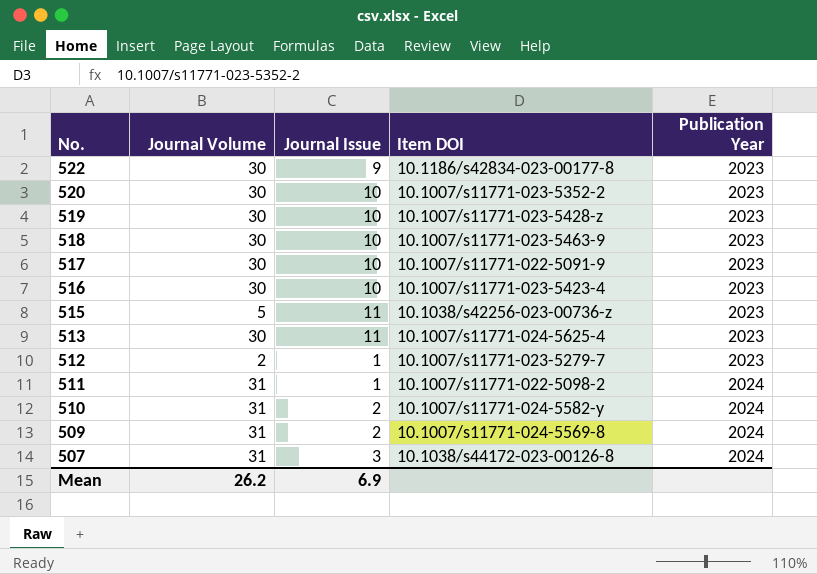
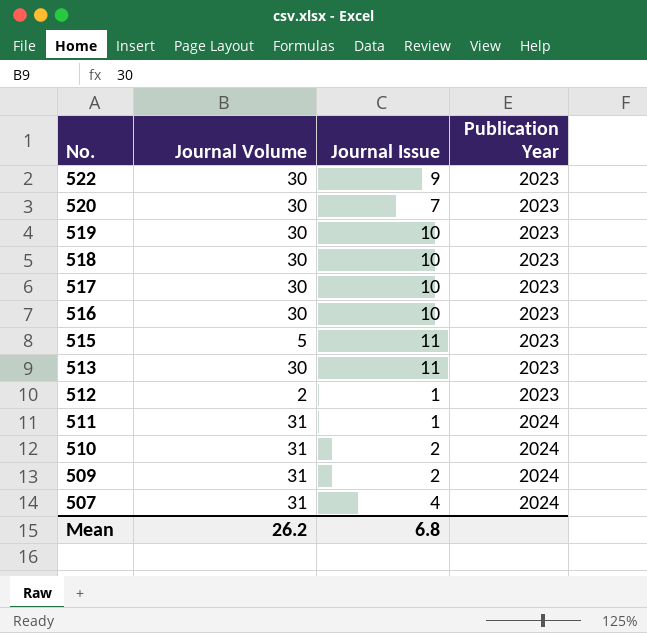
column Item DOI | position: 4 -> none
520 | Journal Issue: 10 -> 7
507 | Journal Issue: 3 -> 4
Mean | Journal Issue: 6.9 -> 6.8

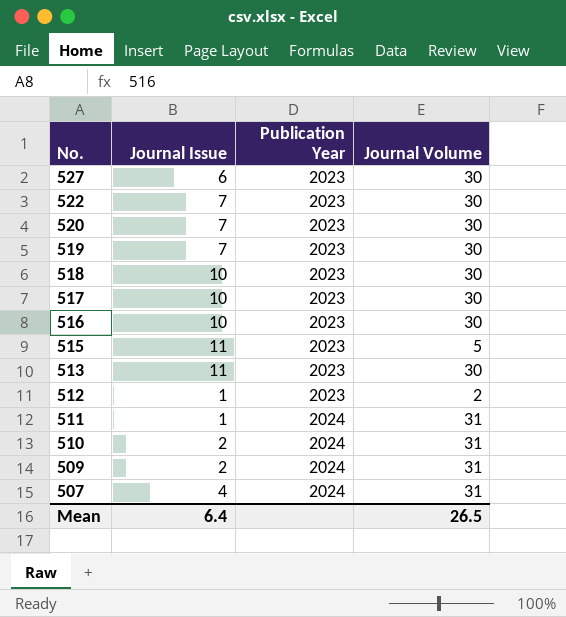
column Journal Volume | position: 2 -> 4
row 527: none -> 6 | 2023 | 30
522 | Journal Issue: 9 -> 7
519 | Journal Issue: 10 -> 7
Mean | Journal Issue: 6.8 -> 6.4
Mean | Journal Volume: 26.2 -> 26.5

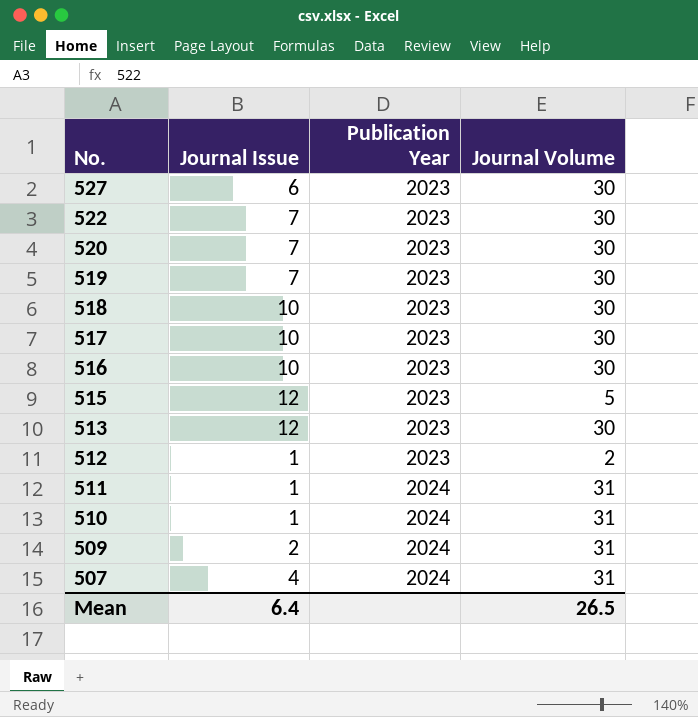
515 | Journal Issue: 11 -> 12
513 | Journal Issue: 11 -> 12
510 | Journal Issue: 2 -> 1

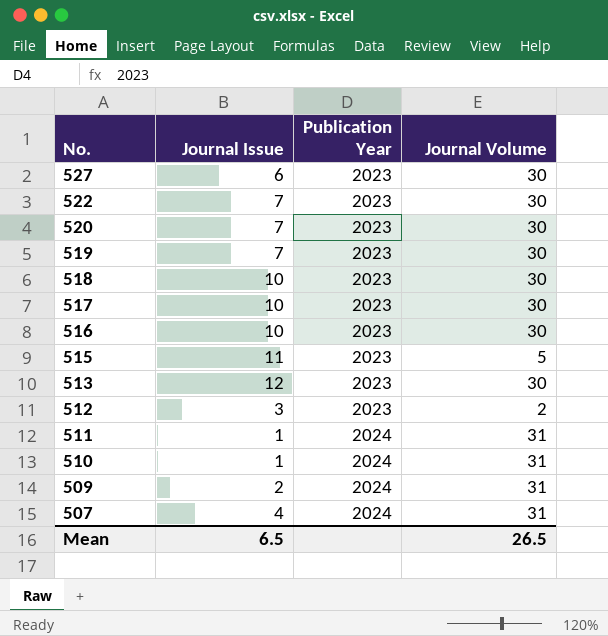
515 | Journal Issue: 12 -> 11
512 | Journal Issue: 1 -> 3
Mean | Journal Issue: 6.4 -> 6.5

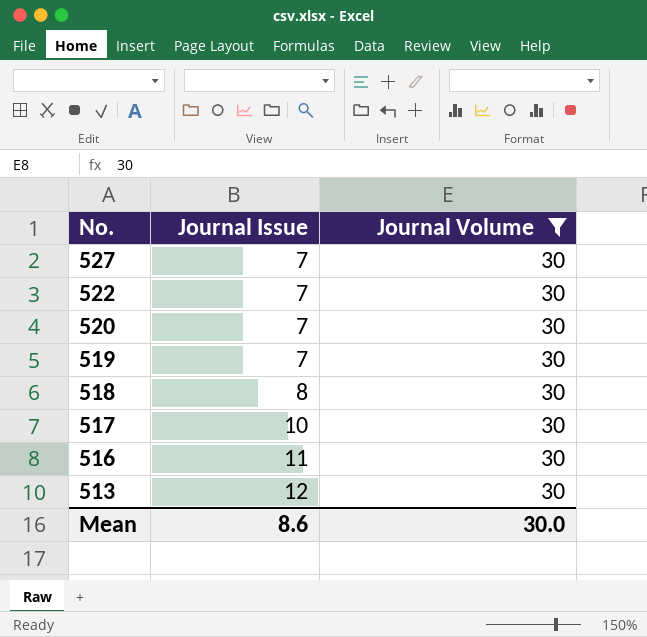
filter: none -> Journal Volume = 30
column Publication Year | position: 3 -> none
527 | Journal Issue: 6 -> 7
518 | Journal Issue: 10 -> 8
516 | Journal Issue: 10 -> 11
Mean | Journal Issue: 6.5 -> 8.6
Mean | Journal Volume: 26.5 -> 30.0

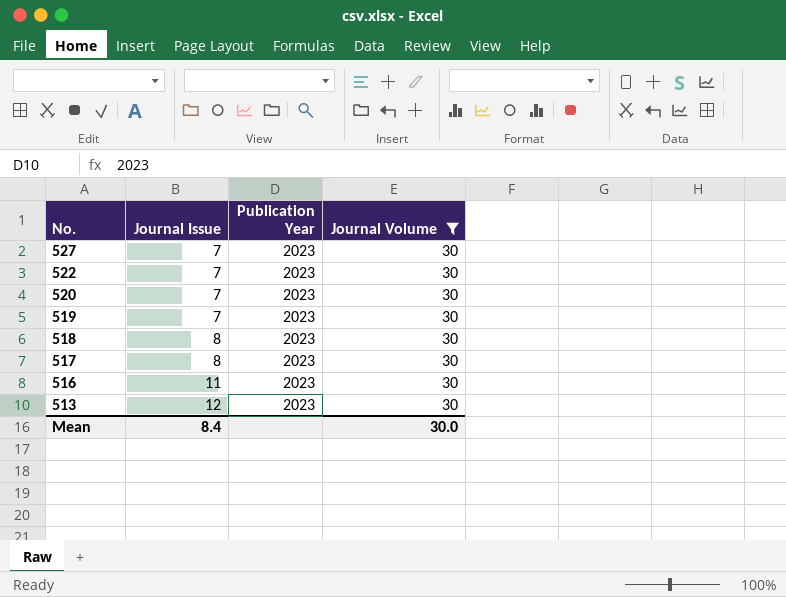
column Publication Year | position: none -> 3
517 | Journal Issue: 10 -> 8
Mean | Journal Issue: 8.6 -> 8.4

